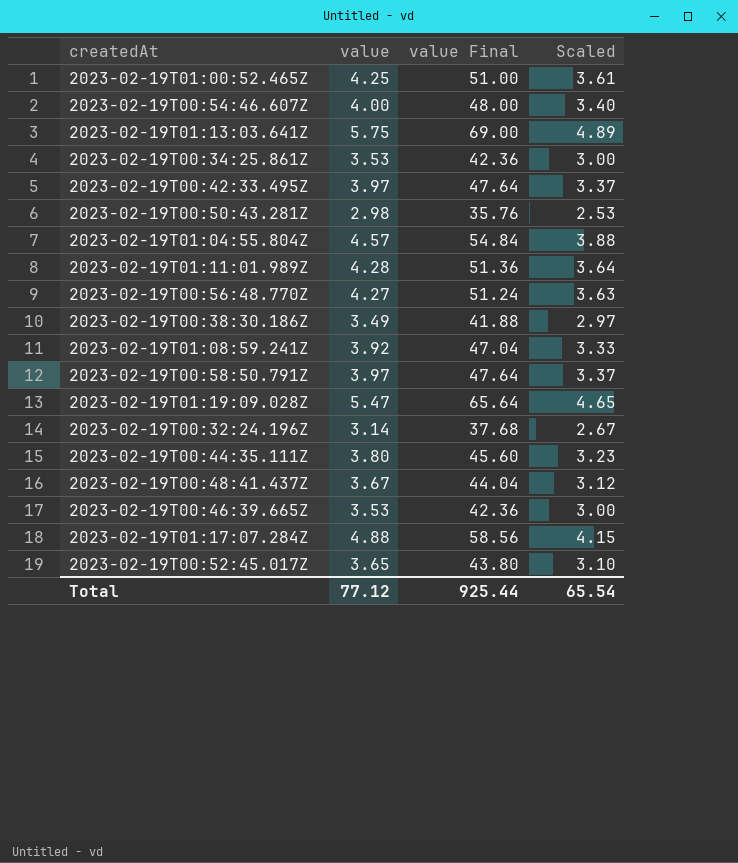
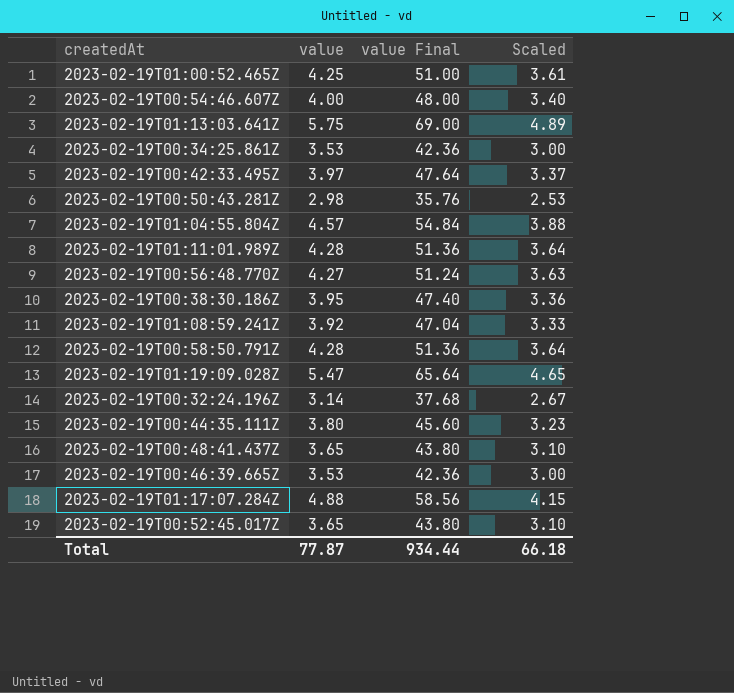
2023-02-19T00:38:30.186Z | value: 3.49 -> 3.95
2023-02-19T00:38:30.186Z | value Final: 41.88 -> 47.40
2023-02-19T00:38:30.186Z | Scaled: 2.97 -> 3.36
2023-02-19T00:58:50.791Z | value: 3.97 -> 4.28
2023-02-19T00:58:50.791Z | value Final: 47.64 -> 51.36
2023-02-19T00:58:50.791Z | Scaled: 3.37 -> 3.64
2023-02-19T00:48:41.437Z | value: 3.67 -> 3.65
2023-02-19T00:48:41.437Z | value Final: 44.04 -> 43.80
2023-02-19T00:48:41.437Z | Scaled: 3.12 -> 3.10
Total | value: 77.12 -> 77.87
Total | value Final: 925.44 -> 934.44
Total | Scaled: 65.54 -> 66.18

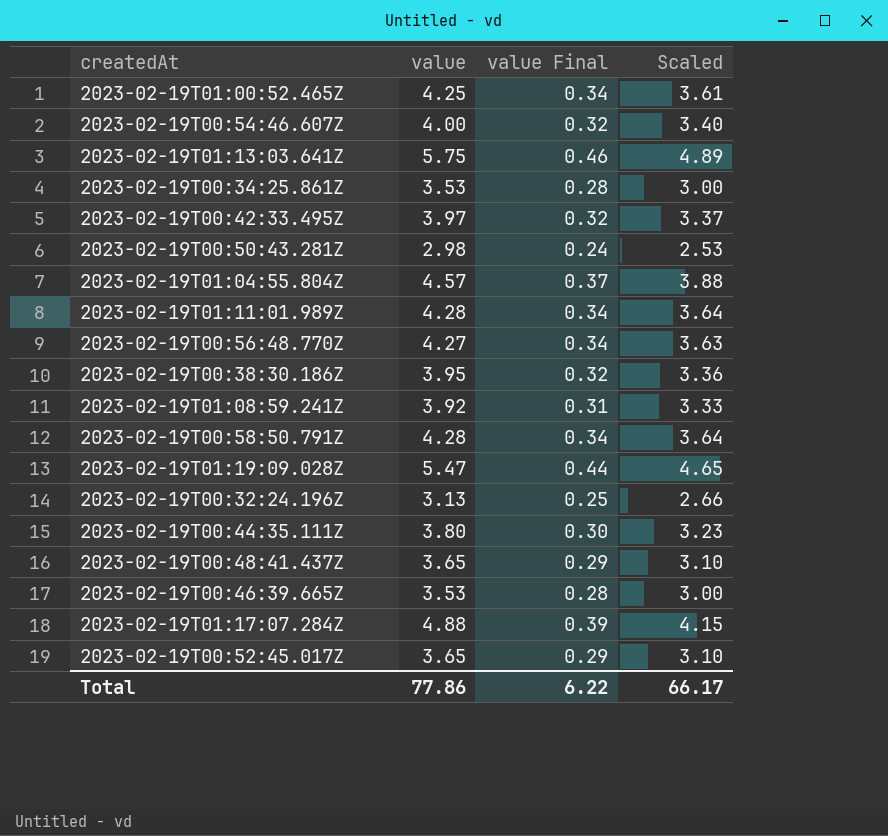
column value Final | formula: [value] * 12 -> [value] * 0.08
2023-02-19T00:32:24.196Z | value: 3.14 -> 3.13
2023-02-19T00:32:24.196Z | Scaled: 2.67 -> 2.66
Total | value: 77.87 -> 77.86
Total | value Final: 934.44 -> 6.22
Total | Scaled: 66.18 -> 66.17

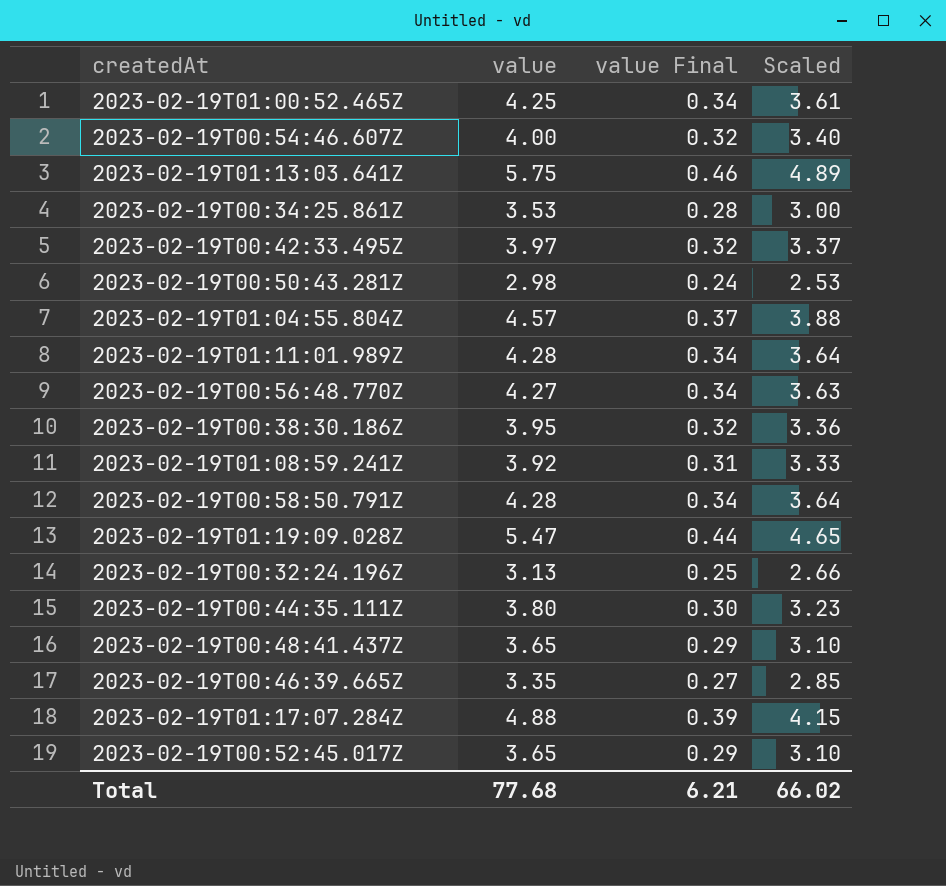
2023-02-19T00:46:39.665Z | value: 3.53 -> 3.35
2023-02-19T00:46:39.665Z | value Final: 0.28 -> 0.27
2023-02-19T00:46:39.665Z | Scaled: 3.00 -> 2.85
Total | value: 77.86 -> 77.68
Total | value Final: 6.22 -> 6.21
Total | Scaled: 66.17 -> 66.02

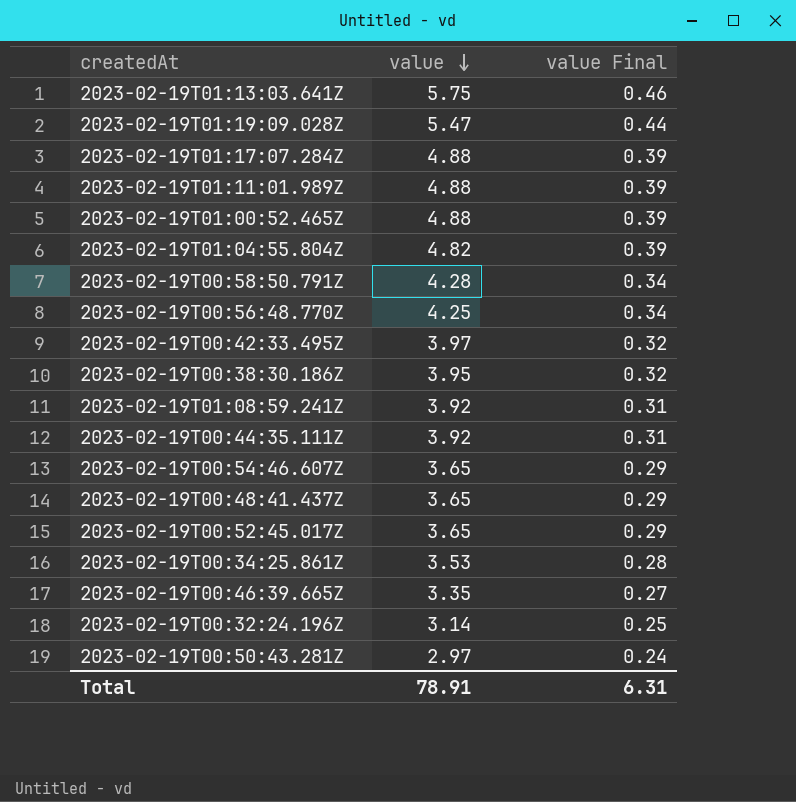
row order: none -> value descending
column Scaled | formula: [value] * 0.85 -> none
2023-02-19T01:11:01.989Z | value: 4.28 -> 4.88
2023-02-19T01:11:01.989Z | value Final: 0.34 -> 0.39
2023-02-19T01:00:52.465Z | value: 4.25 -> 4.88
2023-02-19T01:00:52.465Z | value Final: 0.34 -> 0.39
2023-02-19T01:04:55.804Z | value: 4.57 -> 4.82
2023-02-19T01:04:55.804Z | value Final: 0.37 -> 0.39
2023-02-19T00:56:48.770Z | value: 4.27 -> 4.25
2023-02-19T00:44:35.111Z | value: 3.80 -> 3.92
2023-02-19T00:44:35.111Z | value Final: 0.30 -> 0.31
2023-02-19T00:54:46.607Z | value: 4.00 -> 3.65
2023-02-19T00:54:46.607Z | value Final: 0.32 -> 0.29
2023-02-19T00:32:24.196Z | value: 3.13 -> 3.14
2023-02-19T00:50:43.281Z | value: 2.98 -> 2.97
Total | value: 77.68 -> 78.91
Total | value Final: 6.21 -> 6.31

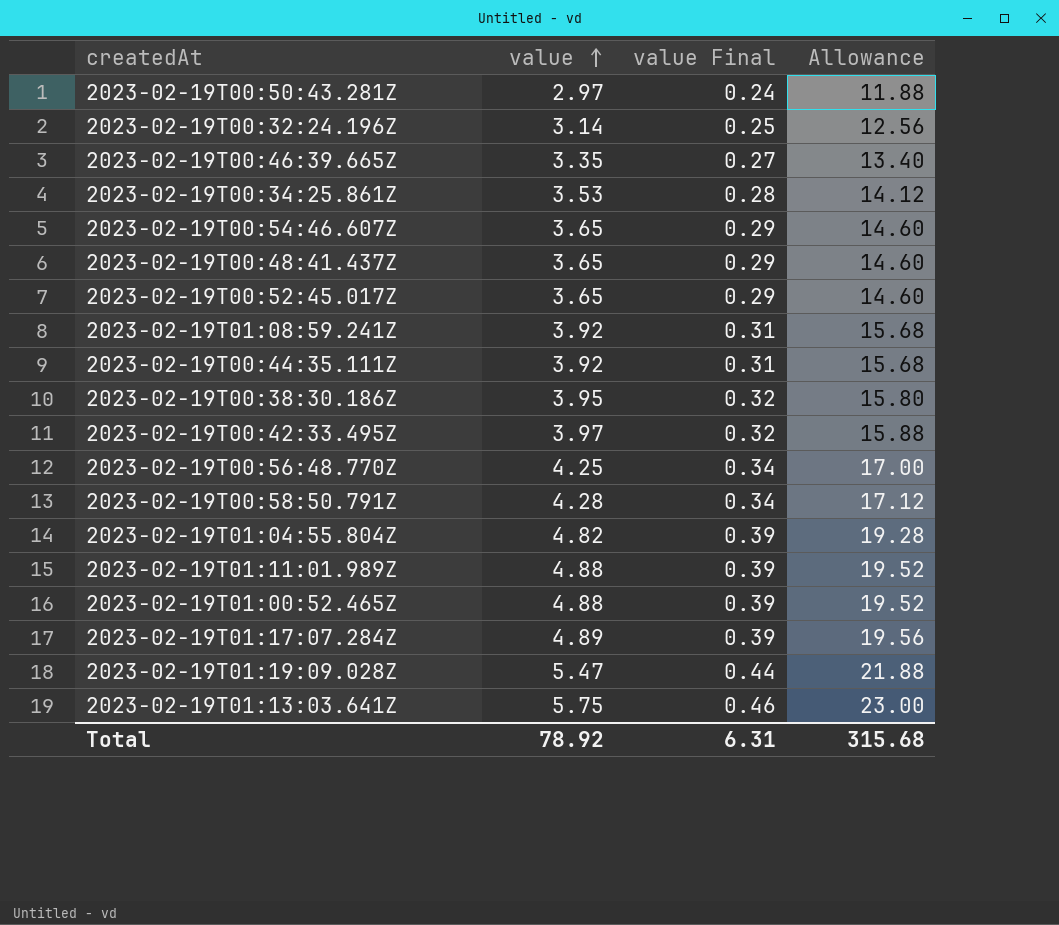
row order: value descending -> value ascending
column Allowance | formula: none -> [value] * 4
2023-02-19T01:17:07.284Z | value: 4.88 -> 4.89
Total | value: 78.91 -> 78.92

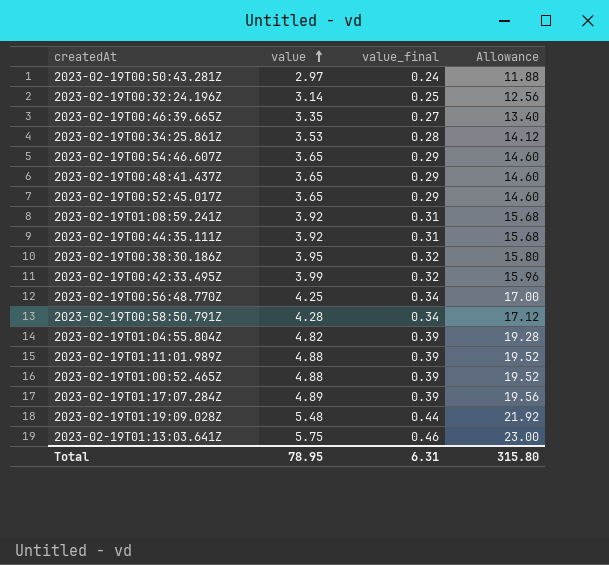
column name: value Final -> value_final
2023-02-19T00:42:33.495Z | value: 3.97 -> 3.99
2023-02-19T00:42:33.495Z | Allowance: 15.88 -> 15.96
2023-02-19T01:19:09.028Z | value: 5.47 -> 5.48
2023-02-19T01:19:09.028Z | Allowance: 21.88 -> 21.92
Total | value: 78.92 -> 78.95
Total | Allowance: 315.68 -> 315.80

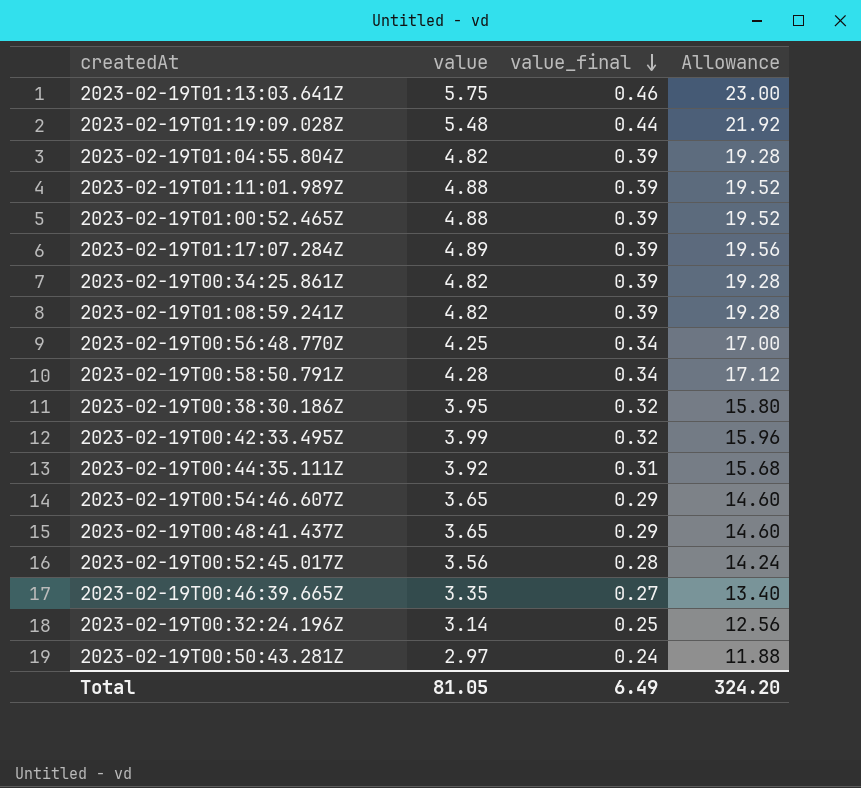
row order: value ascending -> value_final descending
2023-02-19T00:34:25.861Z | value: 3.53 -> 4.82
2023-02-19T00:34:25.861Z | value_final: 0.28 -> 0.39
2023-02-19T00:34:25.861Z | Allowance: 14.12 -> 19.28
2023-02-19T01:08:59.241Z | value: 3.92 -> 4.82
2023-02-19T01:08:59.241Z | value_final: 0.31 -> 0.39
2023-02-19T01:08:59.241Z | Allowance: 15.68 -> 19.28
2023-02-19T00:52:45.017Z | value: 3.65 -> 3.56
2023-02-19T00:52:45.017Z | value_final: 0.29 -> 0.28
2023-02-19T00:52:45.017Z | Allowance: 14.60 -> 14.24
Total | value: 78.95 -> 81.05
Total | value_final: 6.31 -> 6.49
Total | Allowance: 315.80 -> 324.20

